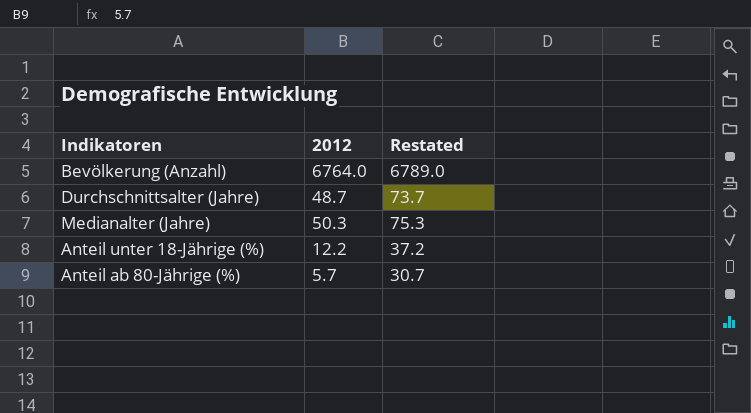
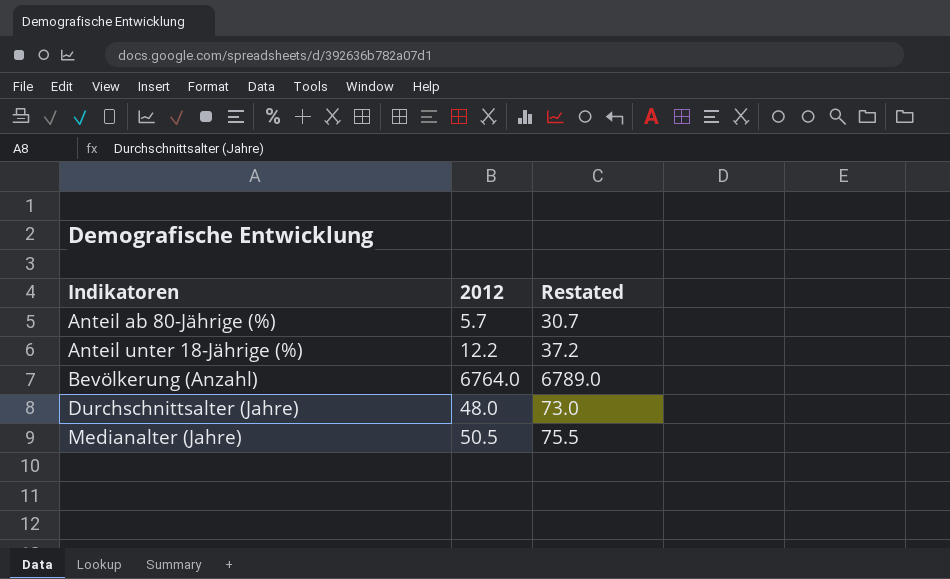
row order: none -> Indikatoren ascending
Durchschnittsalter (Jahre) | 2012: 48.7 -> 48.0
Durchschnittsalter (Jahre) | Restated: 73.7 -> 73.0
Medianalter (Jahre) | 2012: 50.3 -> 50.5
Medianalter (Jahre) | Restated: 75.3 -> 75.5

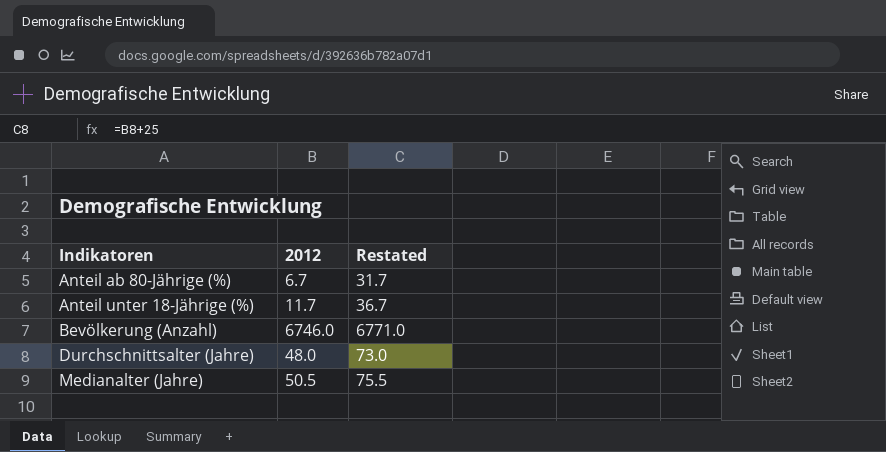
Anteil ab 80-Jährige (%) | 2012: 5.7 -> 6.7
Anteil ab 80-Jährige (%) | Restated: 30.7 -> 31.7
Anteil unter 18-Jährige (%) | 2012: 12.2 -> 11.7
Anteil unter 18-Jährige (%) | Restated: 37.2 -> 36.7
Bevölkerung (Anzahl) | 2012: 6764.0 -> 6746.0
Bevölkerung (Anzahl) | Restated: 6789.0 -> 6771.0

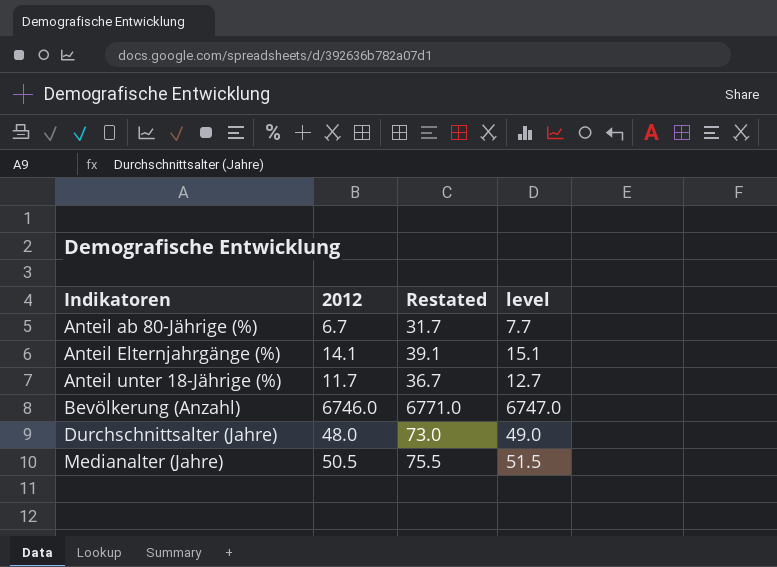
column level | formula: none -> [2012] + 1
row Anteil Elternjahrgänge (%): none -> 14.1 | 39.1 | 15.1

